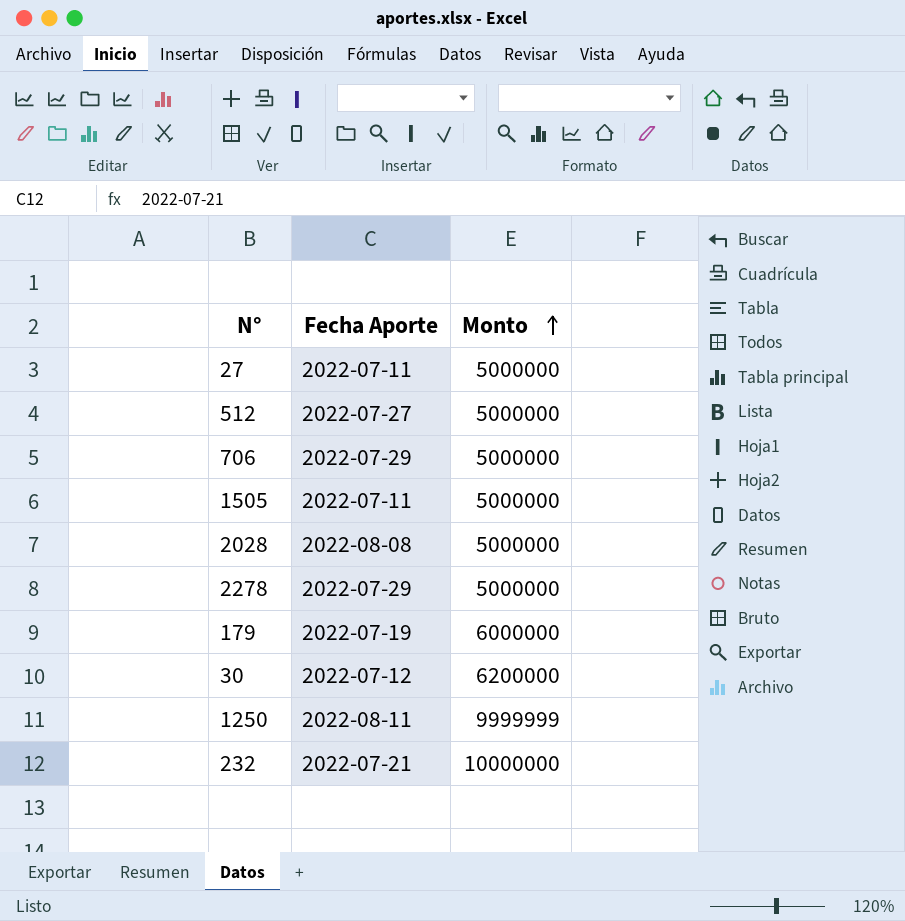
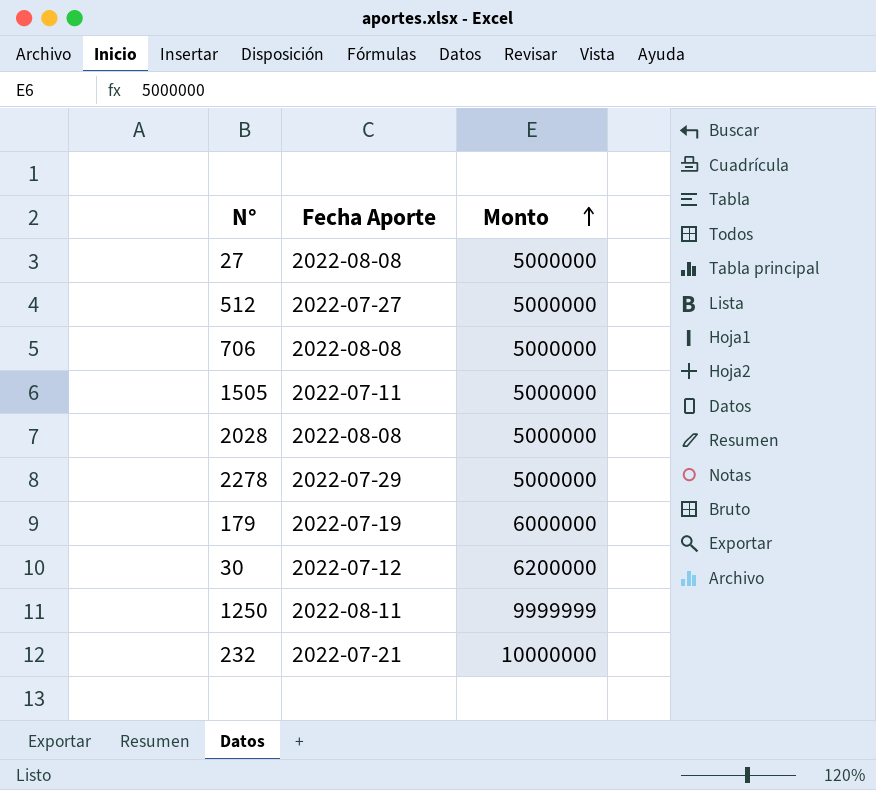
27 | Fecha Aporte: 2022-07-11 -> 2022-08-08
706 | Fecha Aporte: 2022-07-29 -> 2022-08-08

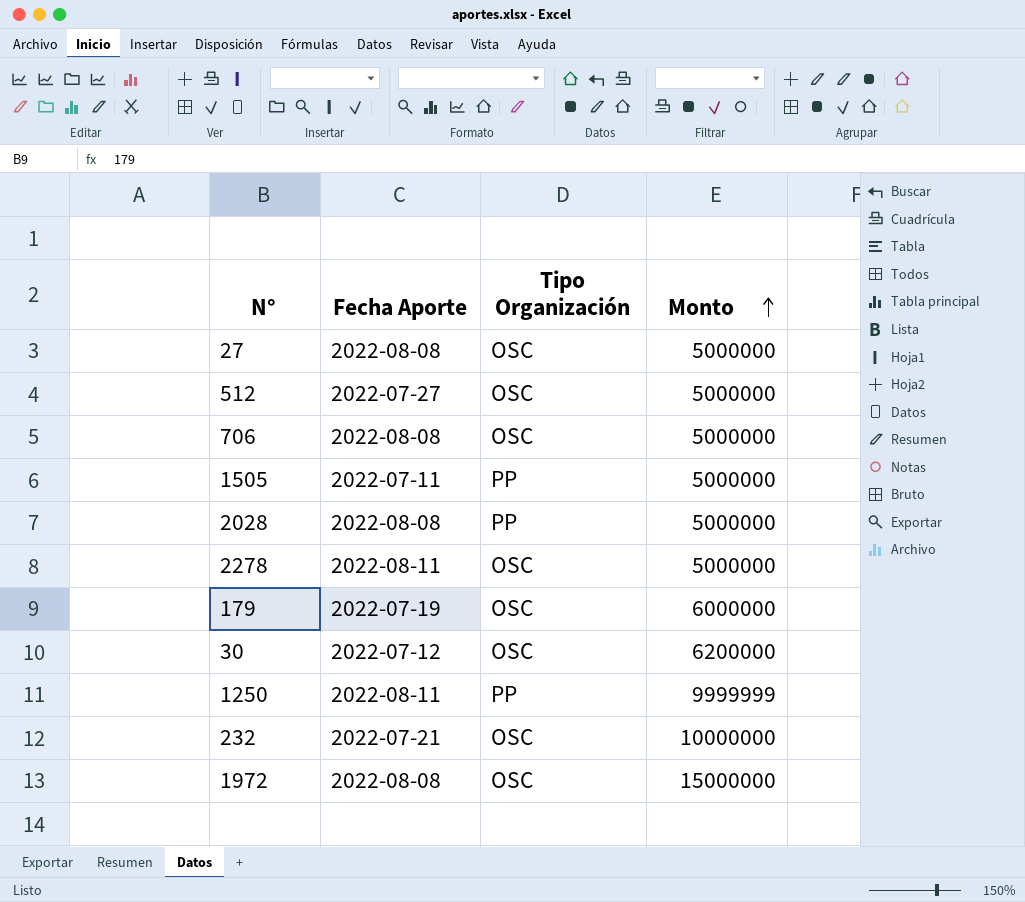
column Tipo Organización | position: none -> 3
2278 | Fecha Aporte: 2022-07-29 -> 2022-08-11
row 1972: none -> 2022-08-08 | OSC | 15000000

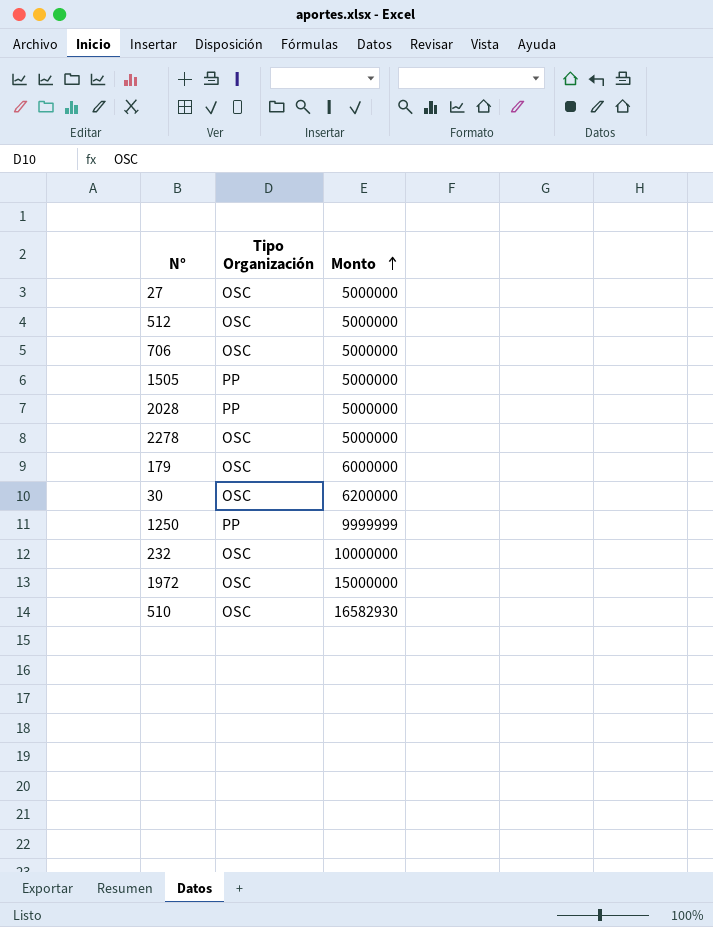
column Fecha Aporte | position: 2 -> none
row 510: none -> OSC | 16582930

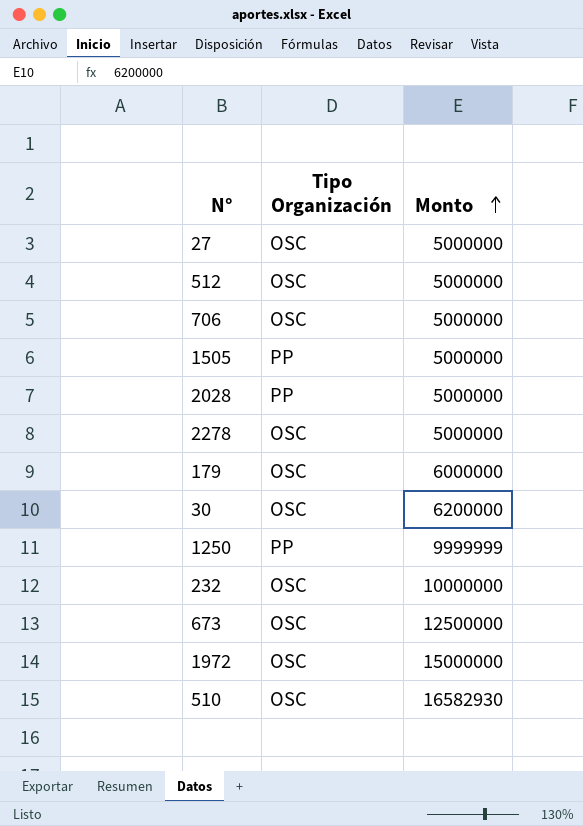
row 673: none -> OSC | 12500000

